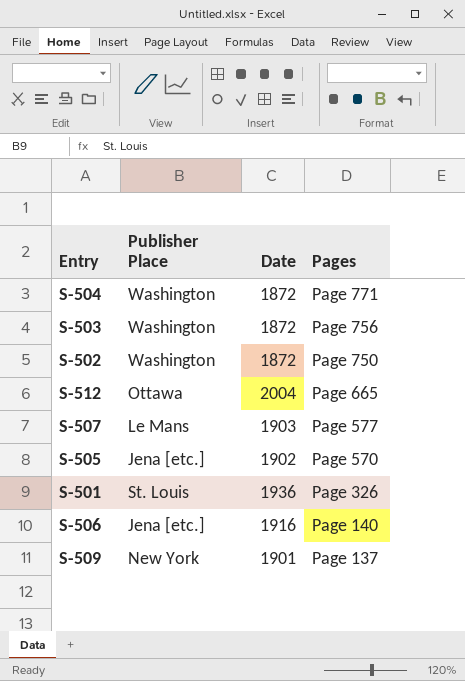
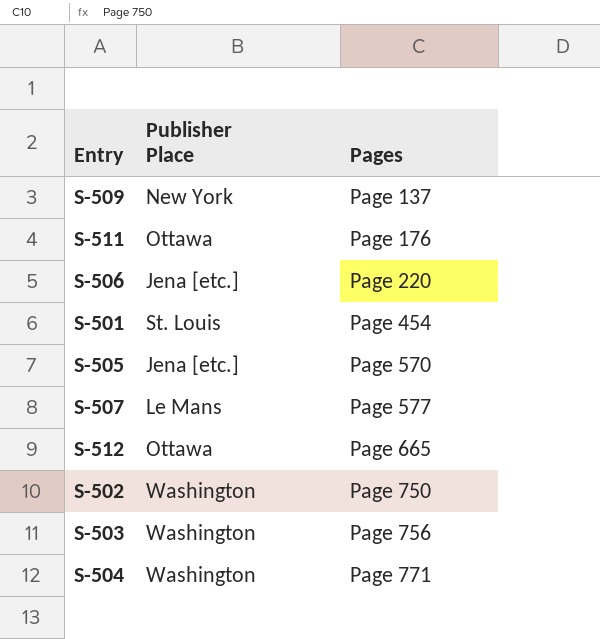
row order: Pages descending -> Pages ascending
column Date | position: 3 -> none
row S-511: none -> Ottawa | Page 176
S-506 | Pages: Page 140 -> Page 220
S-501 | Pages: Page 326 -> Page 454

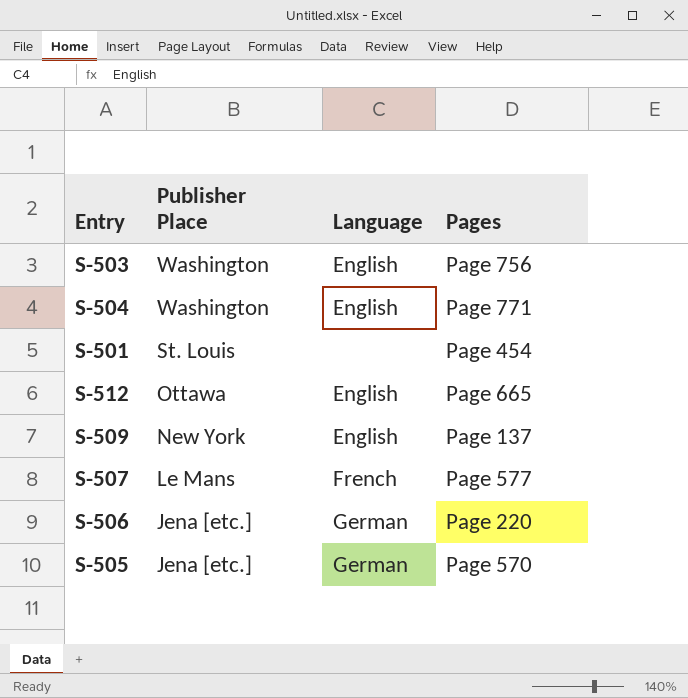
row order: Pages ascending -> Publisher Place descending
column Language | position: none -> 3
row S-511: Ottawa | Page 176 -> none
row S-502: Washington | Page 750 -> none

